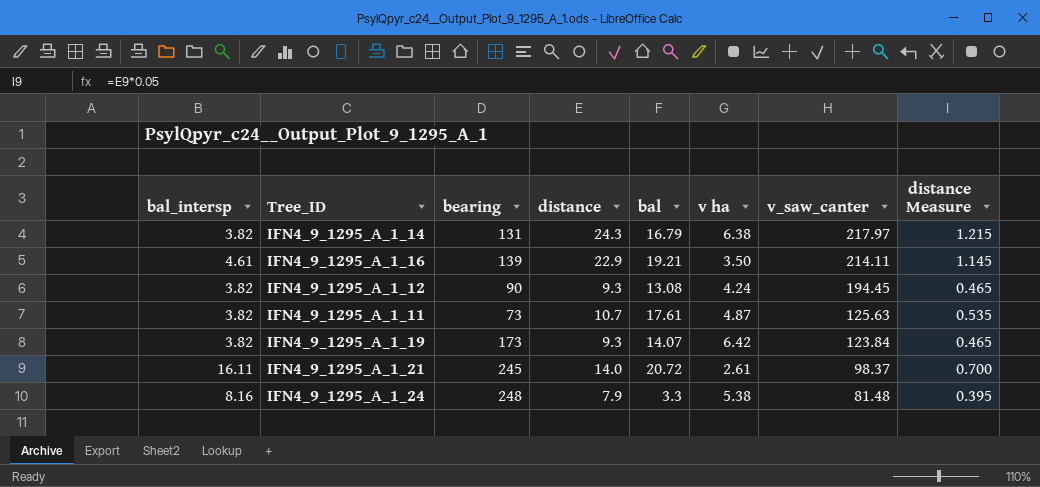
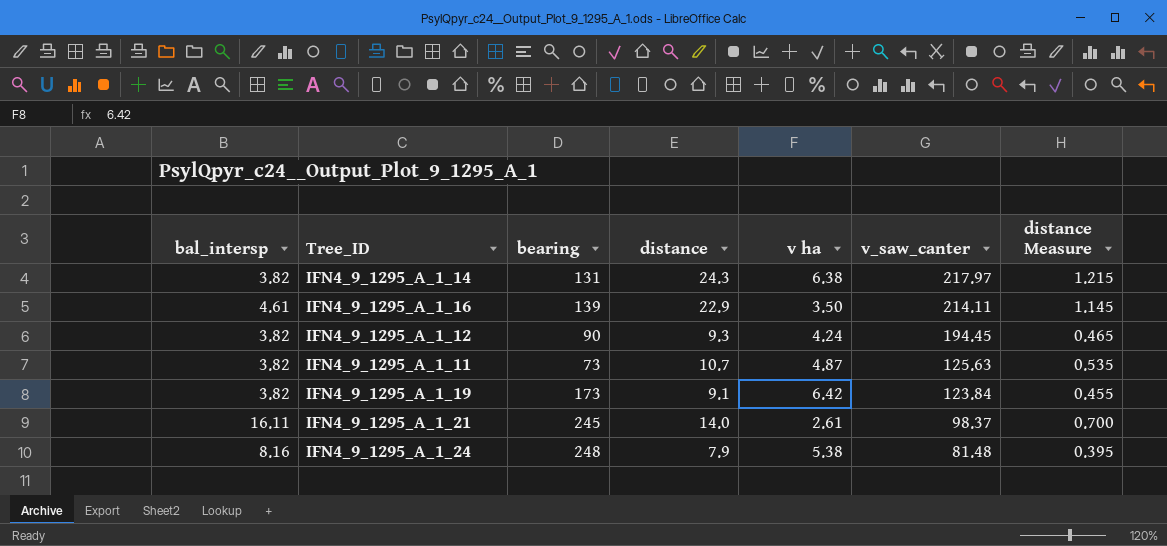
column bal | position: 5 -> none
IFN4_9_1295_A_1_19 | distance: 9.3 -> 9.1
IFN4_9_1295_A_1_19 | distance Measure: 0.465 -> 0.455

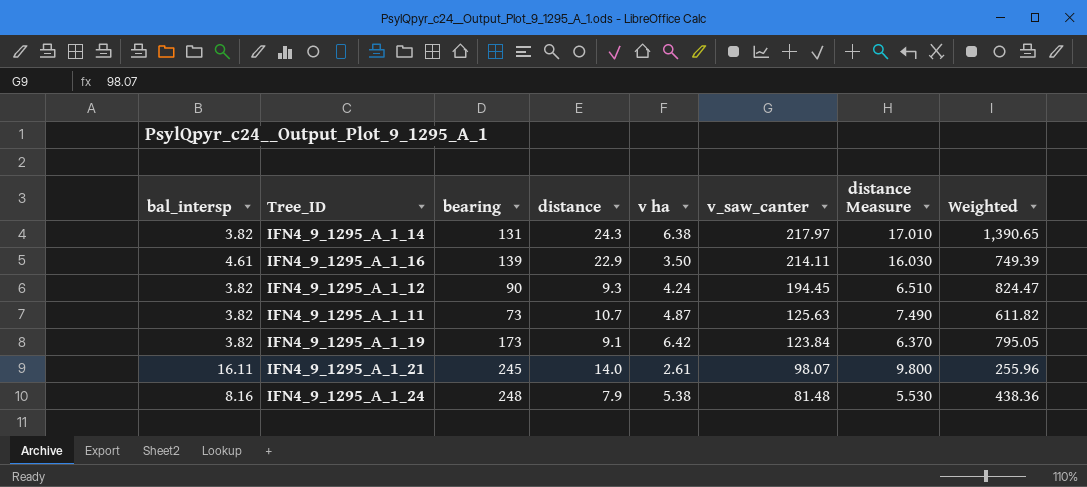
column distance Measure | formula: [distance] * 0.05 -> [distance] * 0.7
column Weighted | formula: none -> [v ha] * [v_saw_canter]
IFN4_9_1295_A_1_21 | v_saw_canter: 98.37 -> 98.07

